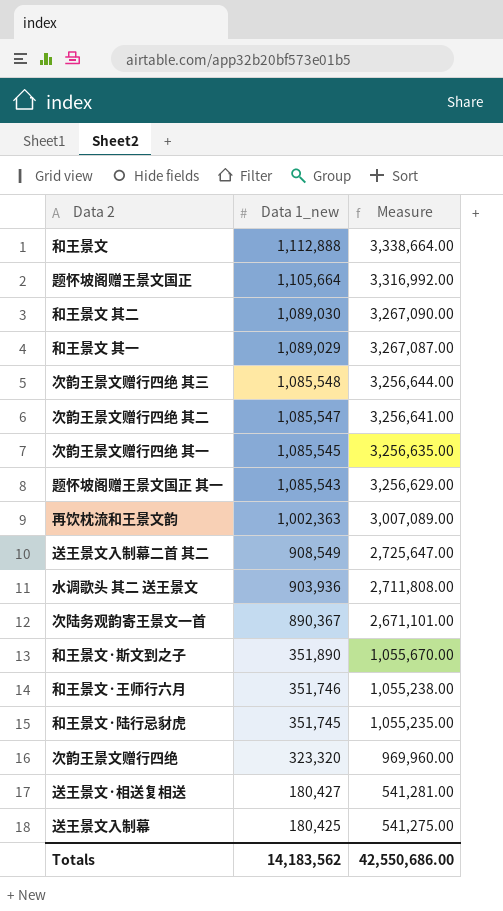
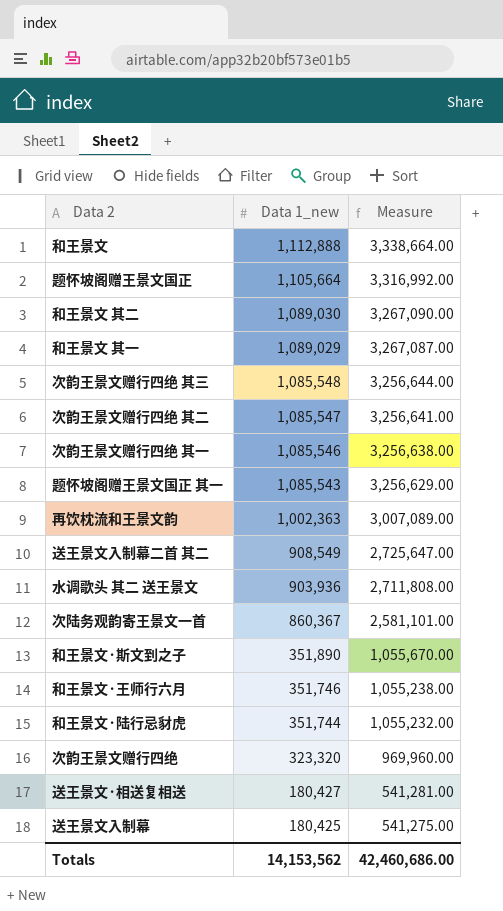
次韵王景文赠行四绝 其一 | Data 1_new: 1,085,545 -> 1,085,546
次韵王景文赠行四绝 其一 | Measure: 3,256,635.00 -> 3,256,638.00
次陆务观韵寄王景文一首 | Data 1_new: 890,367 -> 860,367
次陆务观韵寄王景文一首 | Measure: 2,671,101.00 -> 2,581,101.00
和王景文·陆行忌豺虎 | Data 1_new: 351,745 -> 351,744
和王景文·陆行忌豺虎 | Measure: 1,055,235.00 -> 1,055,232.00
Totals | Data 1_new: 14,183,562 -> 14,153,562
Totals | Measure: 42,550,686.00 -> 42,460,686.00

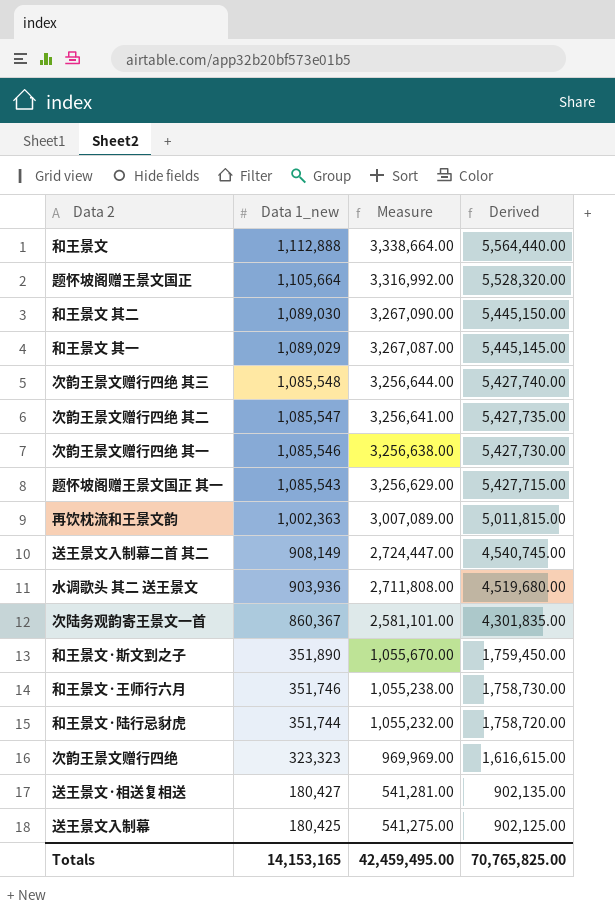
column Derived | formula: none -> [Data 1_new] * 5
送王景文入制幕二首 其二 | Data 1_new: 908,549 -> 908,149
送王景文入制幕二首 其二 | Measure: 2,725,647.00 -> 2,724,447.00
次韵王景文赠行四绝 | Data 1_new: 323,320 -> 323,323
次韵王景文赠行四绝 | Measure: 969,960.00 -> 969,969.00
Totals | Data 1_new: 14,153,562 -> 14,153,165
Totals | Measure: 42,460,686.00 -> 42,459,495.00

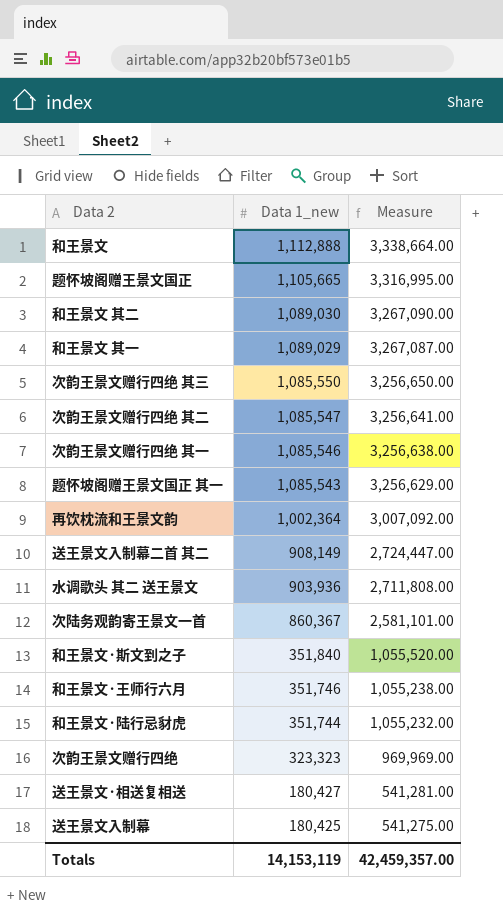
column Derived | formula: [Data 1_new] * 5 -> none
题怀坡阁赠王景文国正 | Data 1_new: 1,105,664 -> 1,105,665
题怀坡阁赠王景文国正 | Measure: 3,316,992.00 -> 3,316,995.00
次韵王景文赠行四绝 其三 | Data 1_new: 1,085,548 -> 1,085,550
次韵王景文赠行四绝 其三 | Measure: 3,256,644.00 -> 3,256,650.00
再饮枕流和王景文韵 | Data 1_new: 1,002,363 -> 1,002,364
再饮枕流和王景文韵 | Measure: 3,007,089.00 -> 3,007,092.00
和王景文·斯文到之子 | Data 1_new: 351,890 -> 351,840
和王景文·斯文到之子 | Measure: 1,055,670.00 -> 1,055,520.00
Totals | Data 1_new: 14,153,165 -> 14,153,119
Totals | Measure: 42,459,495.00 -> 42,459,357.00

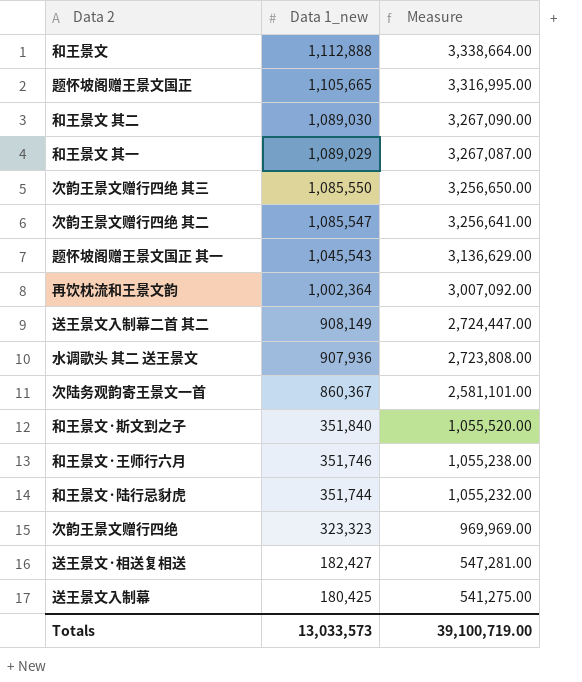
row 次韵王景文赠行四绝 其一: 1,085,546 | 3,256,638.00 -> none
题怀坡阁赠王景文国正 其一 | Data 1_new: 1,085,543 -> 1,045,543
题怀坡阁赠王景文国正 其一 | Measure: 3,256,629.00 -> 3,136,629.00
水调歌头 其二 送王景文 | Data 1_new: 903,936 -> 907,936
水调歌头 其二 送王景文 | Measure: 2,711,808.00 -> 2,723,808.00
送王景文·相送复相送 | Data 1_new: 180,427 -> 182,427
送王景文·相送复相送 | Measure: 541,281.00 -> 547,281.00
Totals | Data 1_new: 14,153,119 -> 13,033,573
Totals | Measure: 42,459,357.00 -> 39,100,719.00

